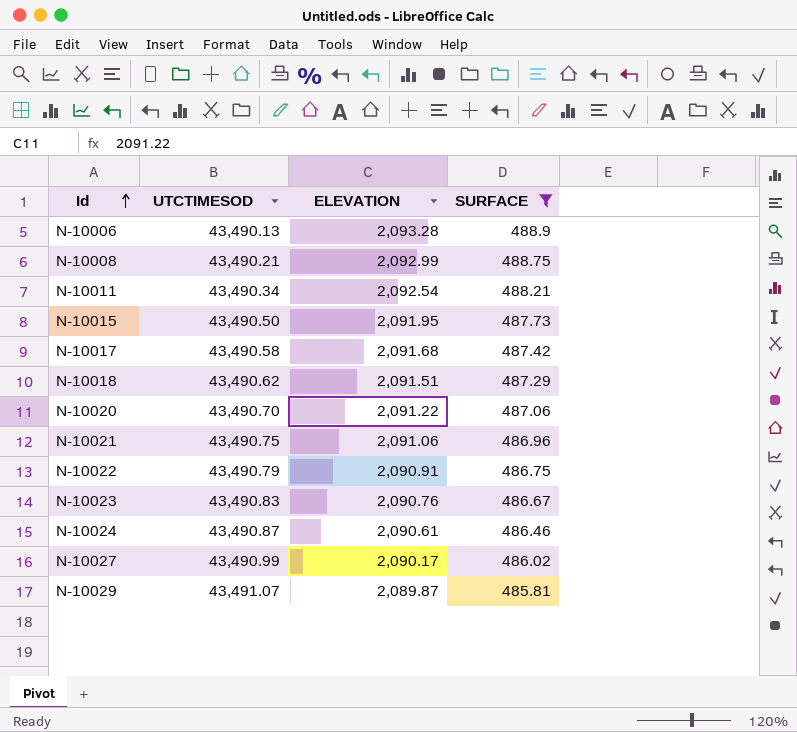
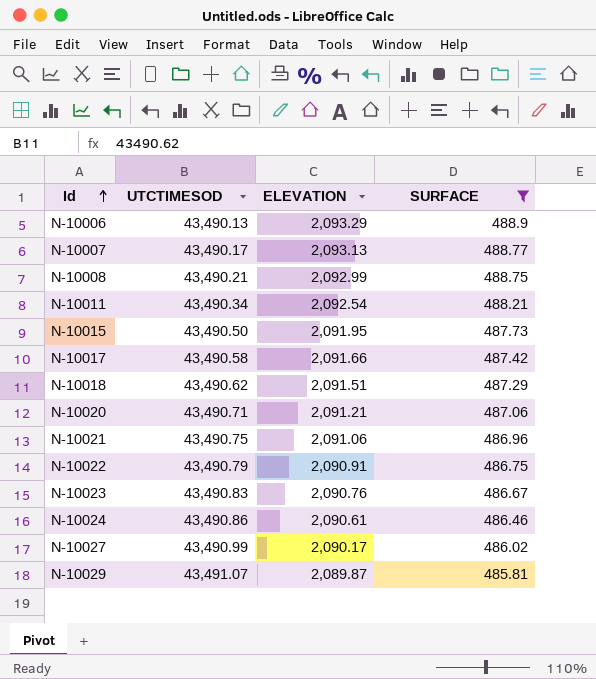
N-10006 | ELEVATION: 2,093.28 -> 2,093.29
row N-10007: none -> 43,490.17 | 2,093.13 | 488.77
N-10017 | ELEVATION: 2,091.68 -> 2,091.66
N-10020 | UTCTIMESOD: 43,490.70 -> 43,490.71
N-10020 | ELEVATION: 2,091.22 -> 2,091.21
N-10024 | UTCTIMESOD: 43,490.87 -> 43,490.86

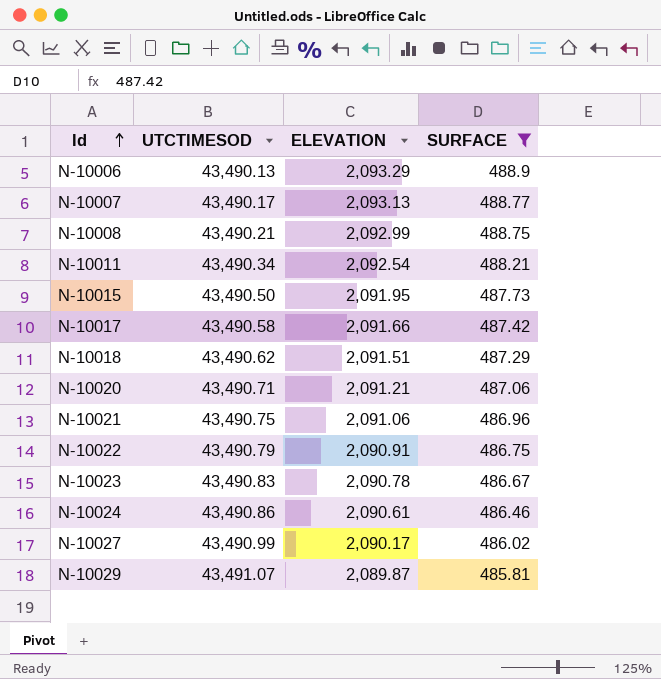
N-10023 | ELEVATION: 2,090.76 -> 2,090.78

